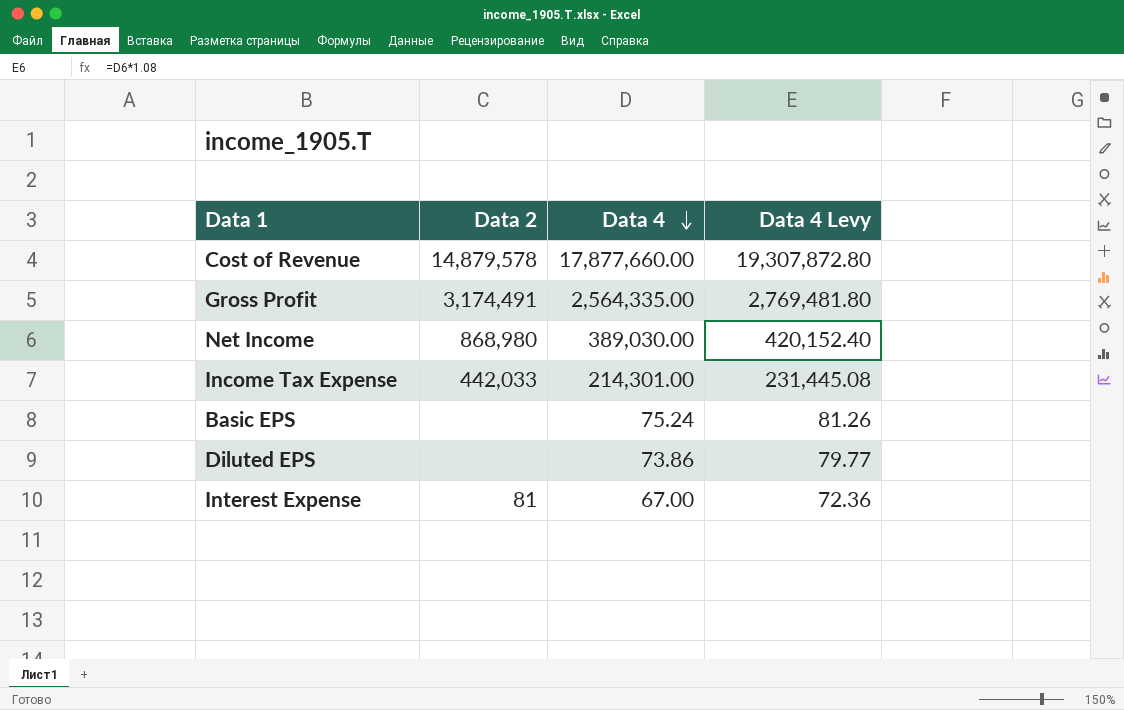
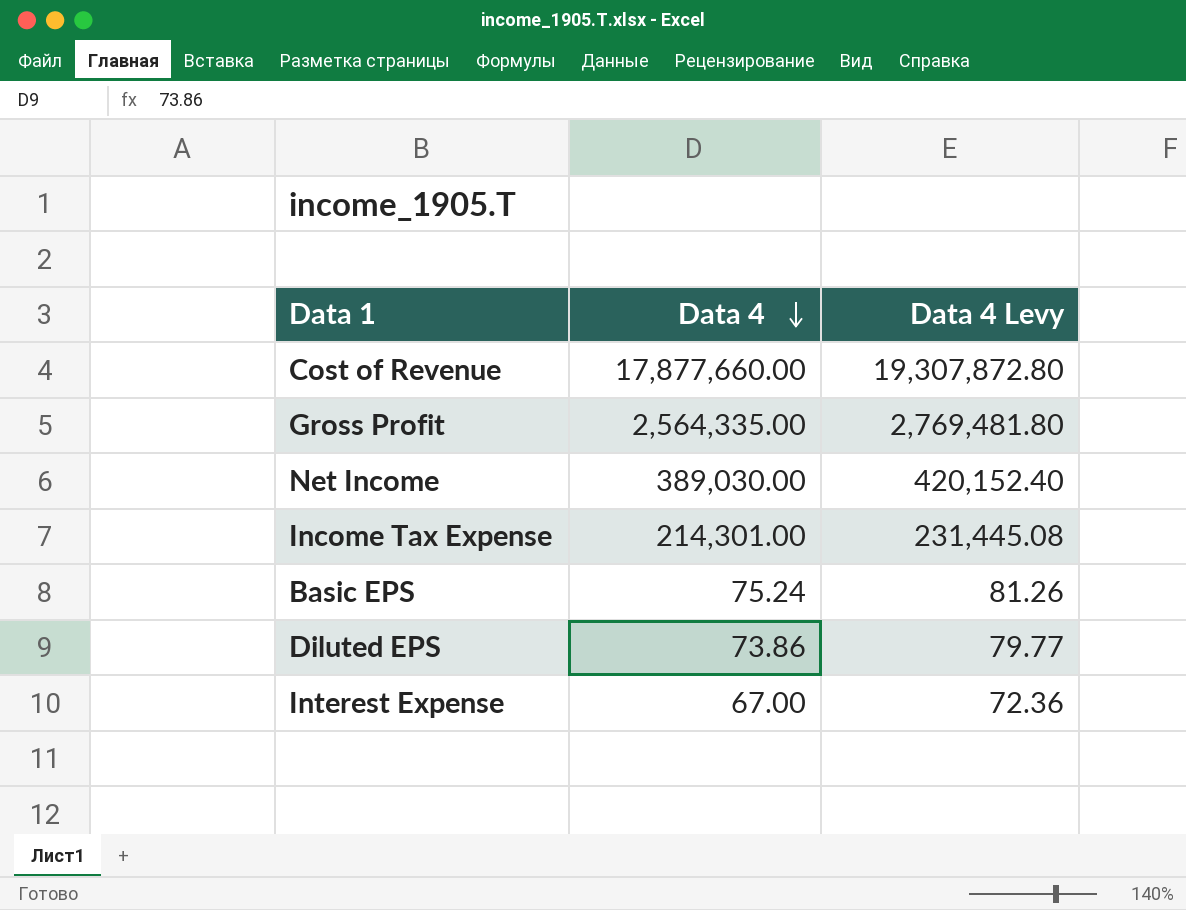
column Data 2 | position: 2 -> none

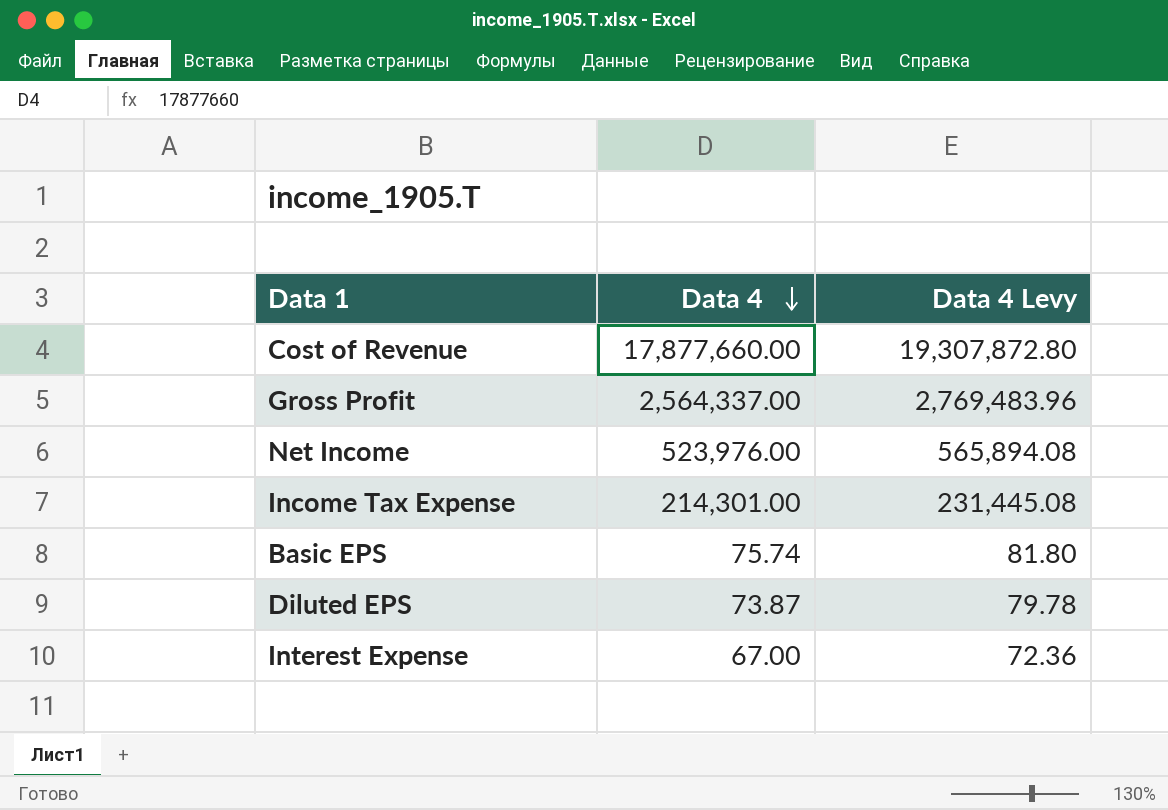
Gross Profit | Data 4: 2,564,335.00 -> 2,564,337.00
Gross Profit | Data 4 Levy: 2,769,481.80 -> 2,769,483.96
Net Income | Data 4: 389,030.00 -> 523,976.00
Net Income | Data 4 Levy: 420,152.40 -> 565,894.08
Basic EPS | Data 4: 75.24 -> 75.74
Basic EPS | Data 4 Levy: 81.26 -> 81.80
Diluted EPS | Data 4: 73.86 -> 73.87
Diluted EPS | Data 4 Levy: 79.77 -> 79.78

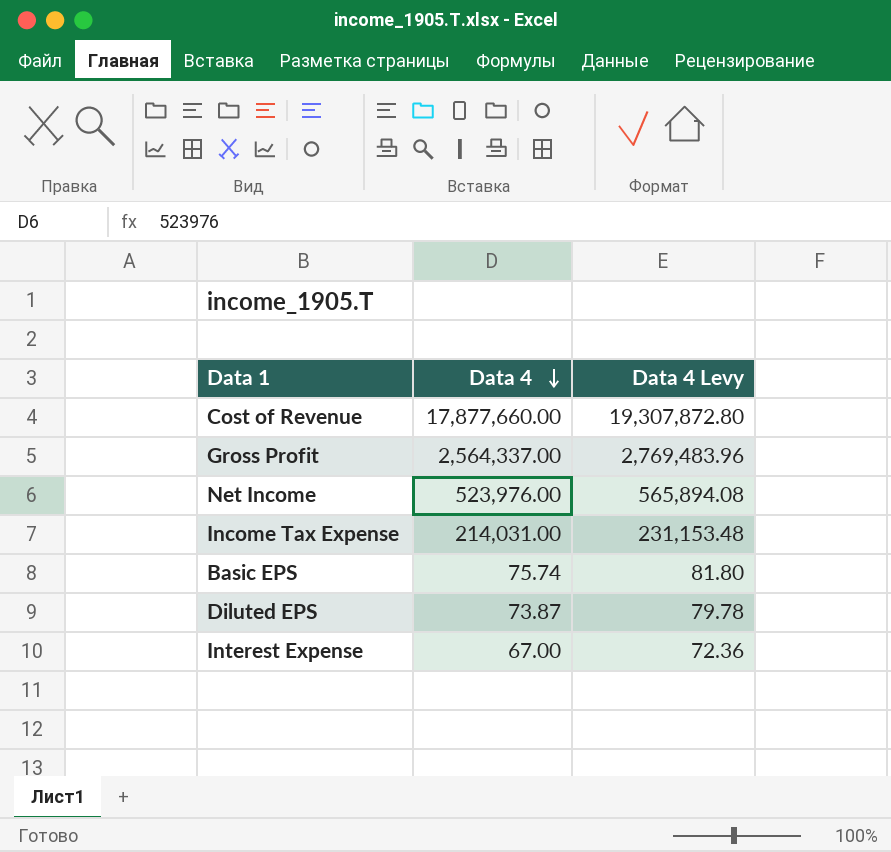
Income Tax Expense | Data 4: 214,301.00 -> 214,031.00
Income Tax Expense | Data 4 Levy: 231,445.08 -> 231,153.48

